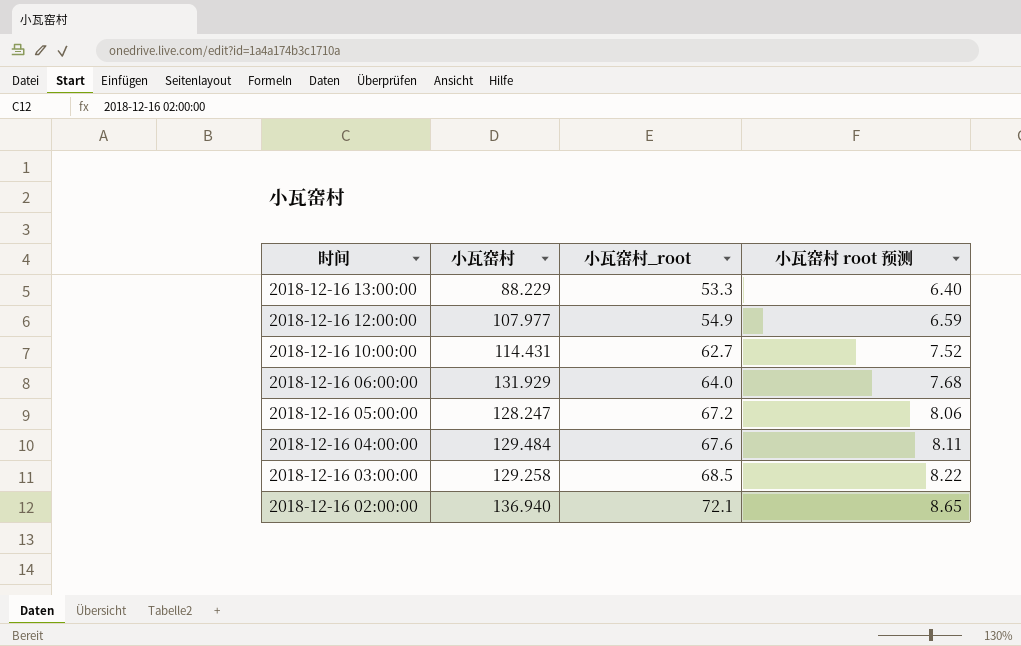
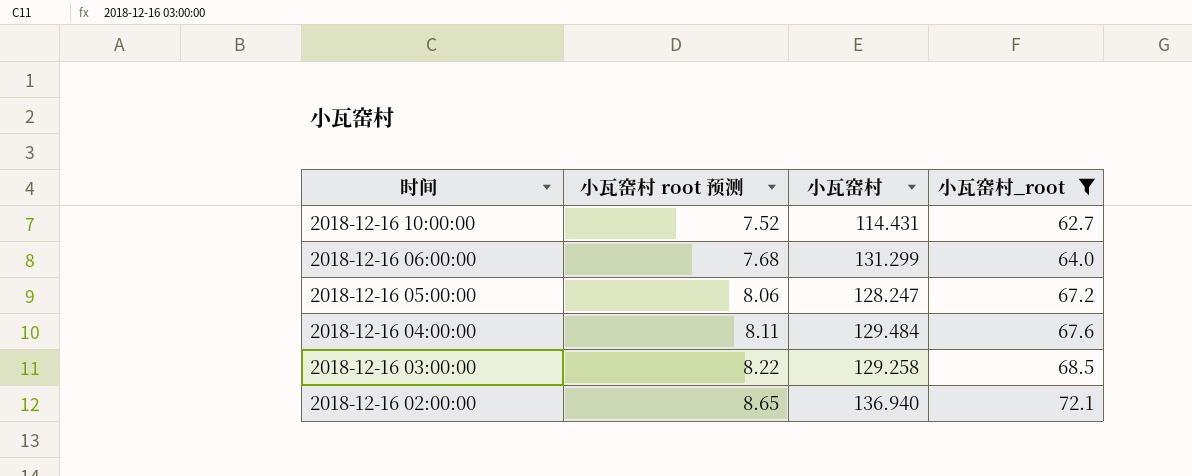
filter: none -> 小瓦窑村_root >= 62.7
column 小瓦窑村 root 预测 | position: 4 -> 2
2018-12-16 06:00:00 | 小瓦窑村: 131.929 -> 131.299

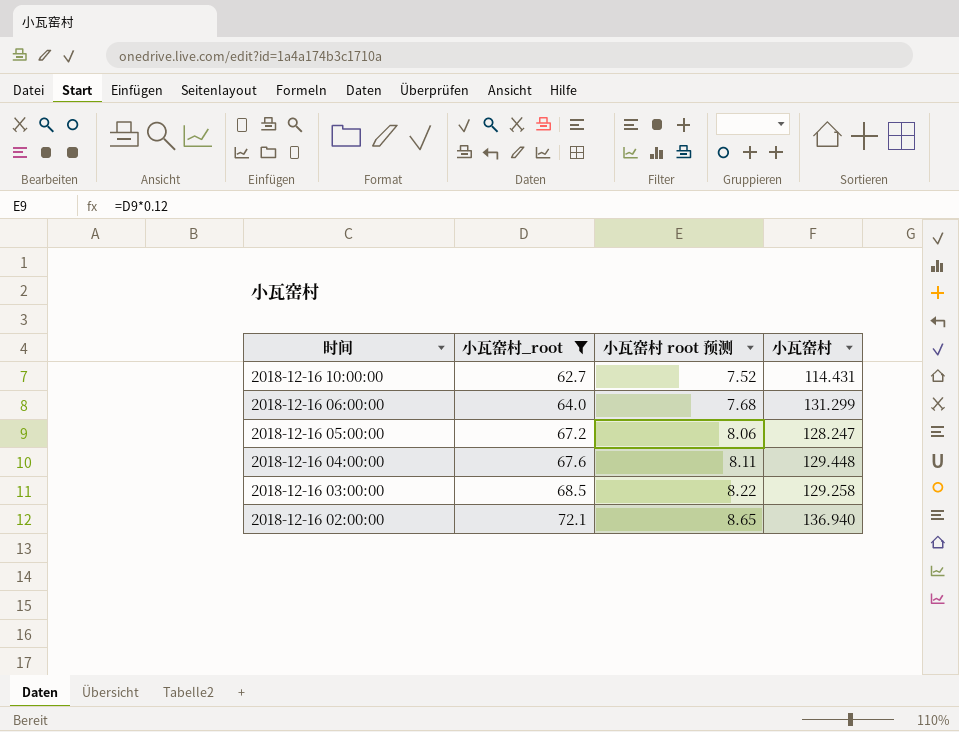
column 小瓦窑村_root | position: 4 -> 2
2018-12-16 04:00:00 | 小瓦窑村: 129.484 -> 129.448

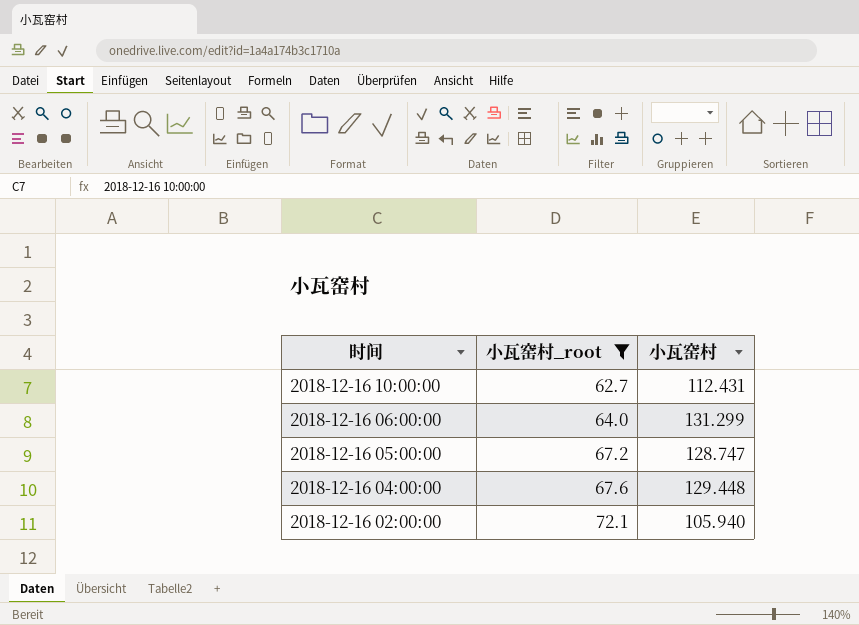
column 小瓦窑村 root 预测 | formula: [小瓦窑村_root] * 0.12 -> none
row 2018-12-16 03:00:00: 68.5 | 8.22 | 129.258 -> none
2018-12-16 10:00:00 | 小瓦窑村: 114.431 -> 112.431
2018-12-16 05:00:00 | 小瓦窑村: 128.247 -> 128.747
2018-12-16 02:00:00 | 小瓦窑村: 136.940 -> 105.940

